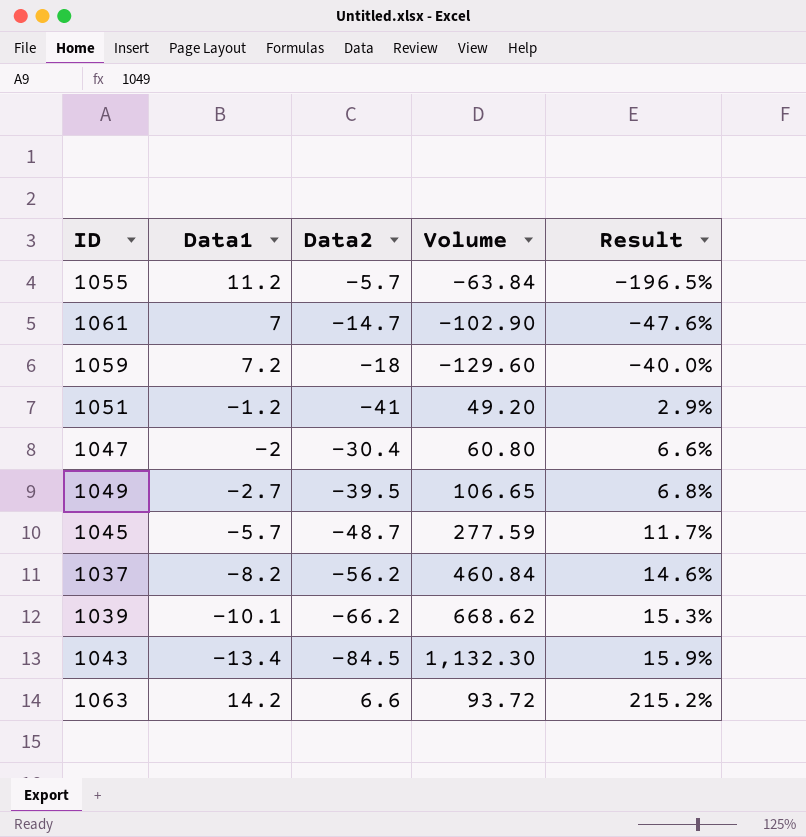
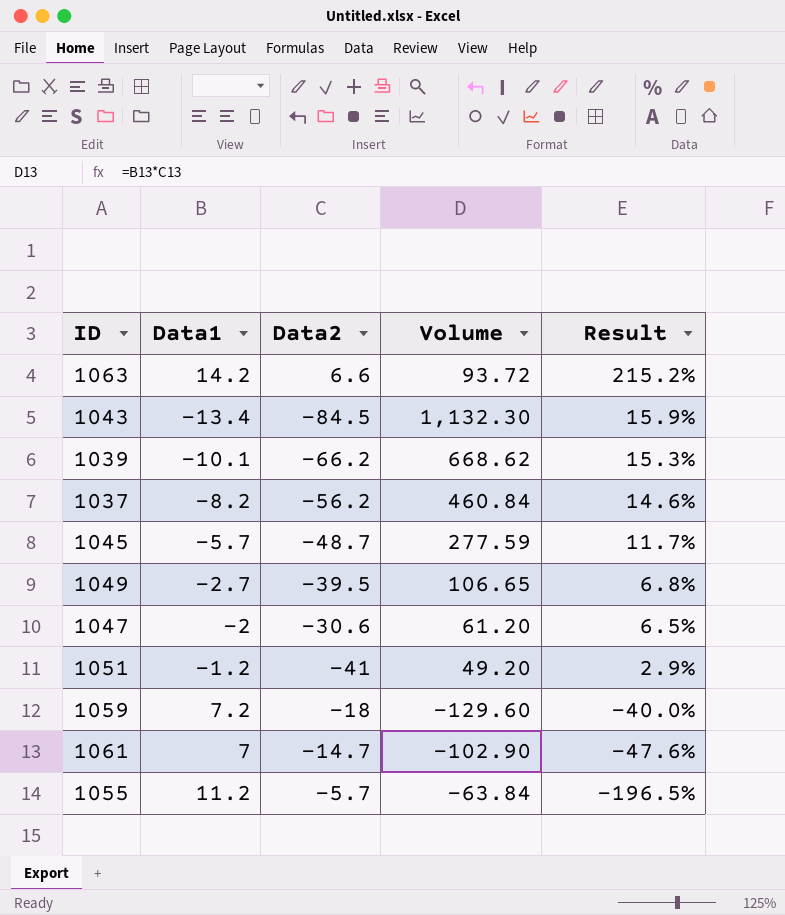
row order: Result ascending -> Result descending
1047 | Data2: -30.4 -> -30.6
1047 | Volume: 60.80 -> 61.20
1047 | Result: 6.6% -> 6.5%

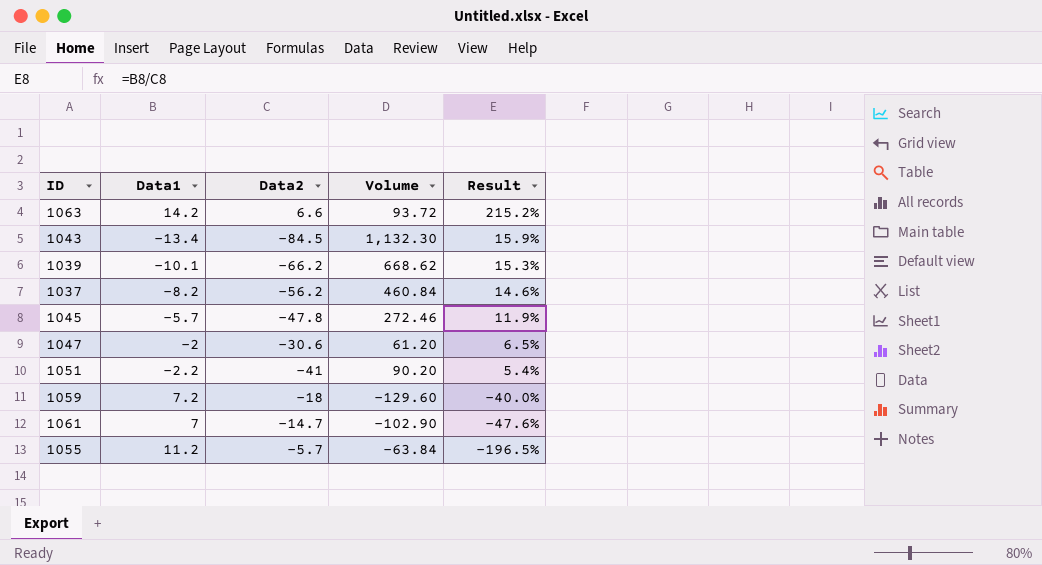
row 1049: -2.7 | -39.5 | 106.65 | 6.8% -> none
1045 | Data2: -48.7 -> -47.8
1045 | Volume: 277.59 -> 272.46
1045 | Result: 11.7% -> 11.9%
1051 | Data1: -1.2 -> -2.2
1051 | Volume: 49.20 -> 90.20
1051 | Result: 2.9% -> 5.4%

